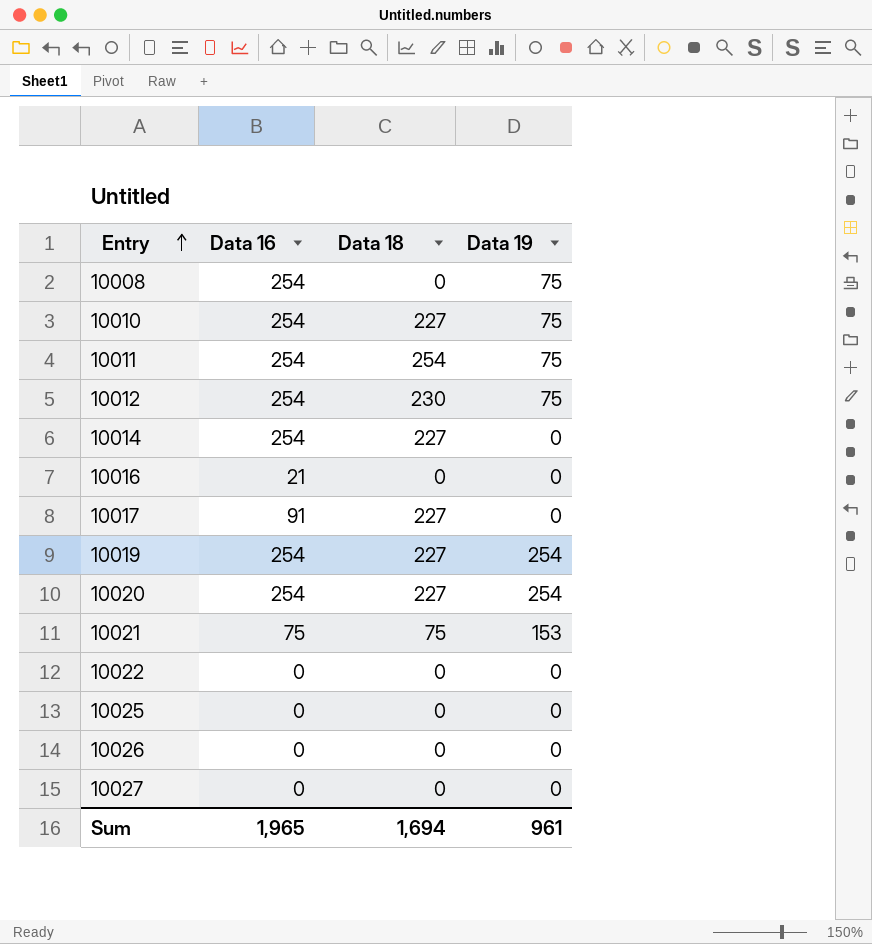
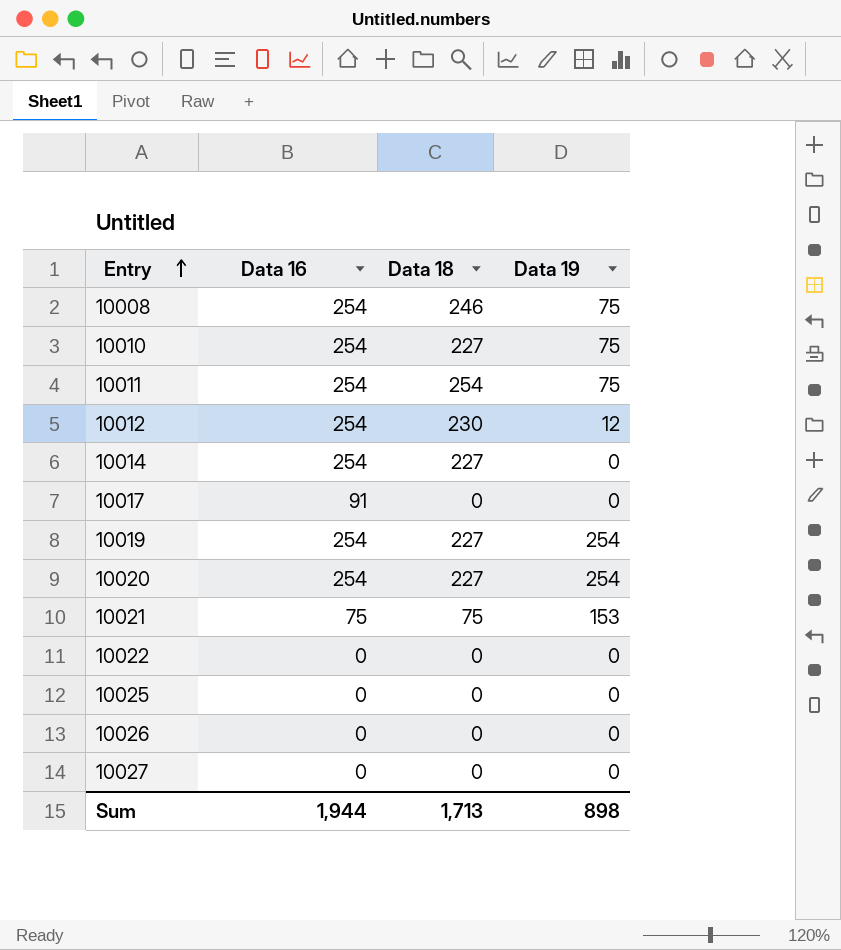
row 10016: 21 | 0 | 0 -> none
10008 | Data 18: 0 -> 246
10012 | Data 19: 75 -> 12
10017 | Data 18: 227 -> 0
Sum | Data 16: 1,965 -> 1,944
Sum | Data 18: 1,694 -> 1,713
Sum | Data 19: 961 -> 898

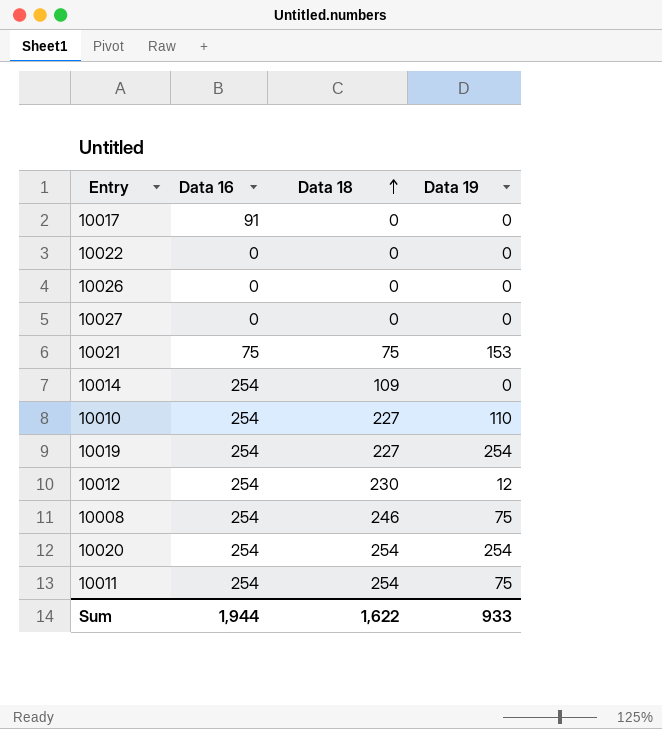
row order: Entry ascending -> Data 18 ascending
row 10025: 0 | 0 | 0 -> none
10014 | Data 18: 227 -> 109
10010 | Data 19: 75 -> 110
10020 | Data 18: 227 -> 254
Sum | Data 18: 1,713 -> 1,622
Sum | Data 19: 898 -> 933

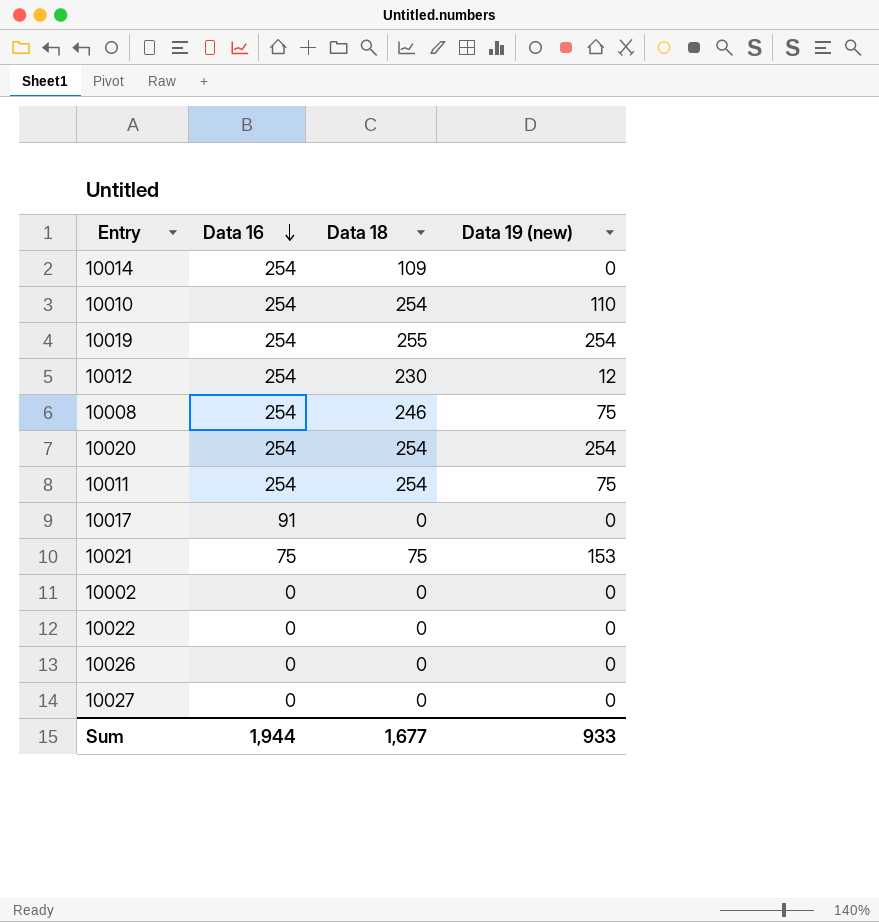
row order: Data 18 ascending -> Data 16 descending
column name: Data 19 -> Data 19 (new)
10010 | Data 18: 227 -> 254
10019 | Data 18: 227 -> 255
row 10002: none -> 0 | 0 | 0
Sum | Data 18: 1,622 -> 1,677

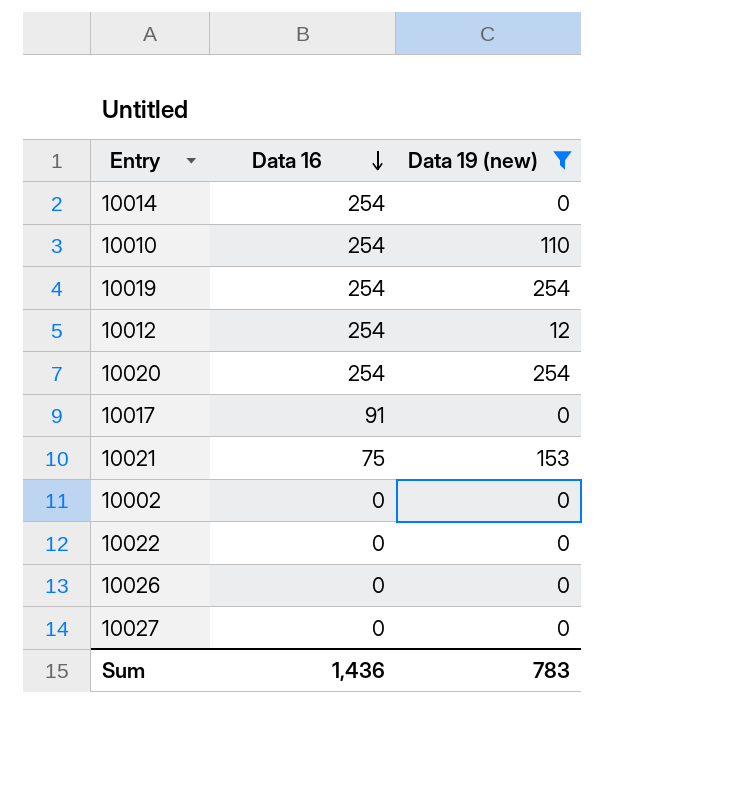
filter: none -> Data 19 (new) != 75
column Data 18 | position: 3 -> none
Sum | Data 16: 1,944 -> 1,436
Sum | Data 19 (new): 933 -> 783

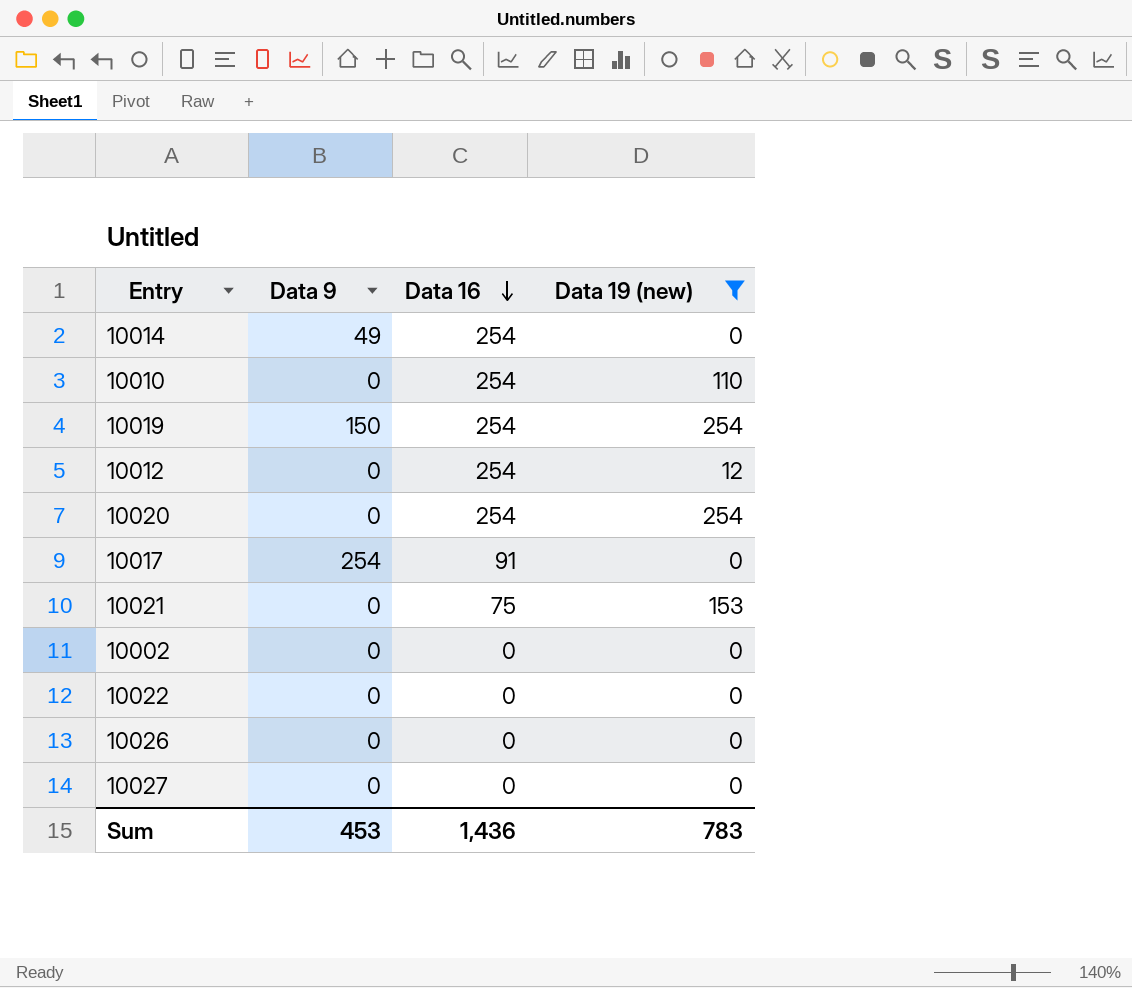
column Data 9 | position: none -> 2

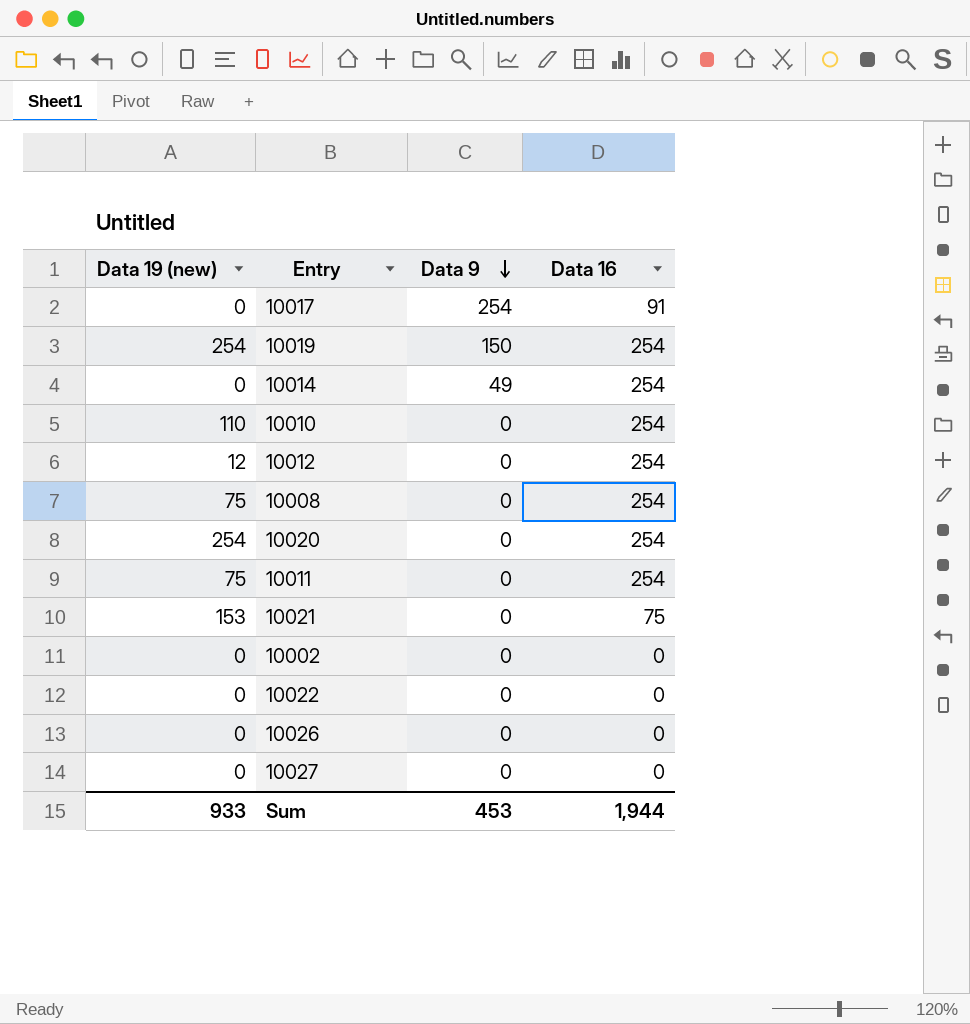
filter: Data 19 (new) != 75 -> none
row order: Data 16 descending -> Data 9 descending
column Data 19 (new) | position: 4 -> 1
Sum | Data 19 (new): 783 -> 933
Sum | Data 16: 1,436 -> 1,944

